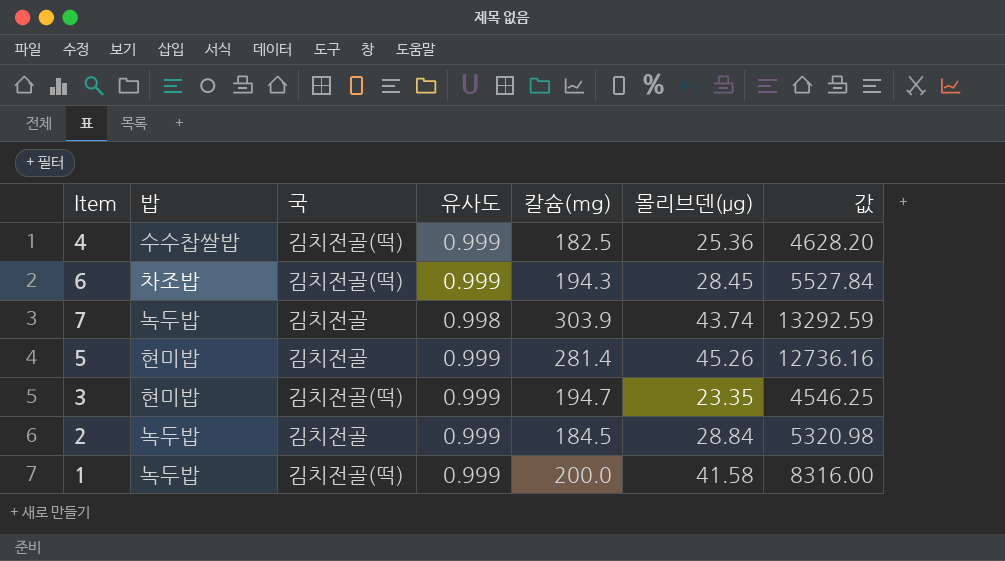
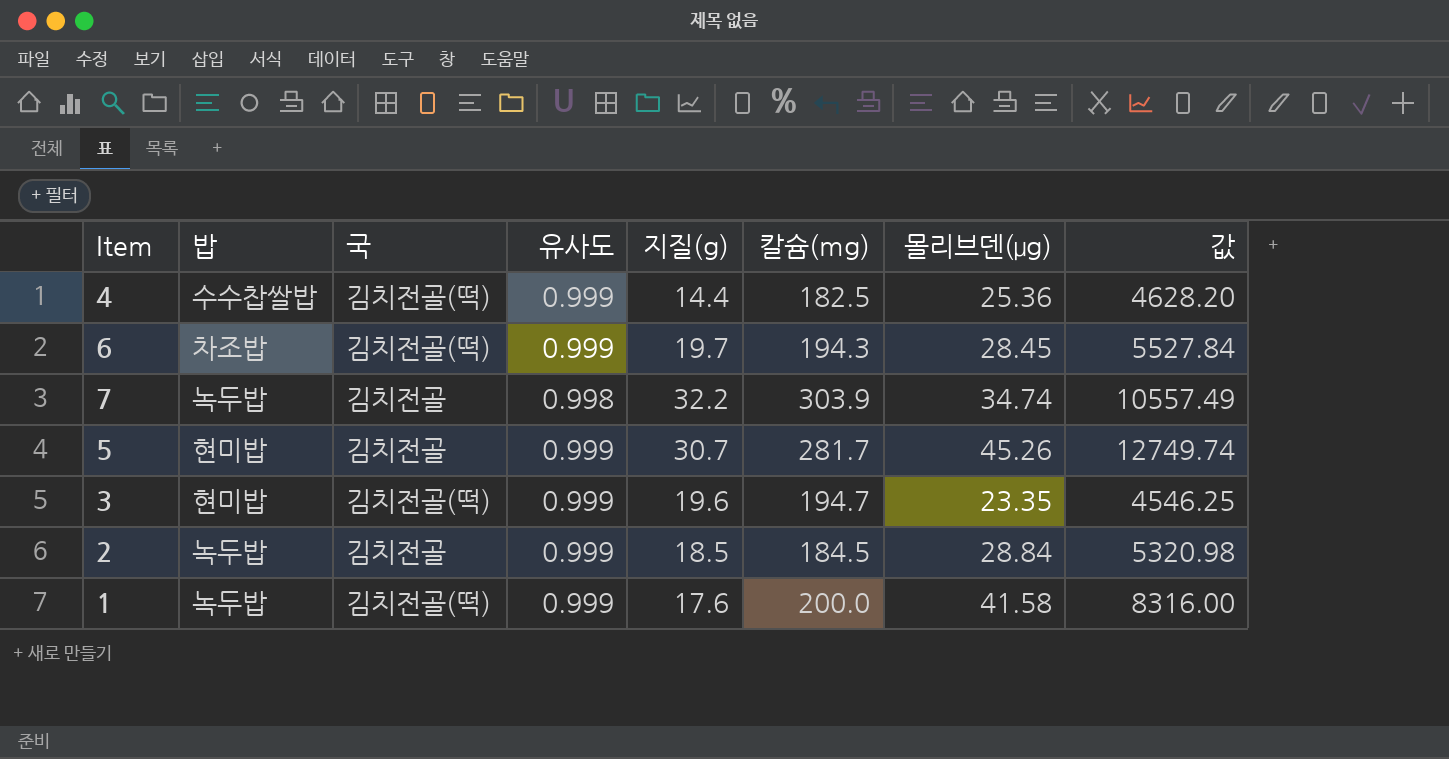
column 지질(g) | position: none -> 5
7 | 몰리브덴(μg): 43.74 -> 34.74
7 | 값: 13292.59 -> 10557.49
5 | 칼슘(mg): 281.4 -> 281.7
5 | 값: 12736.16 -> 12749.74

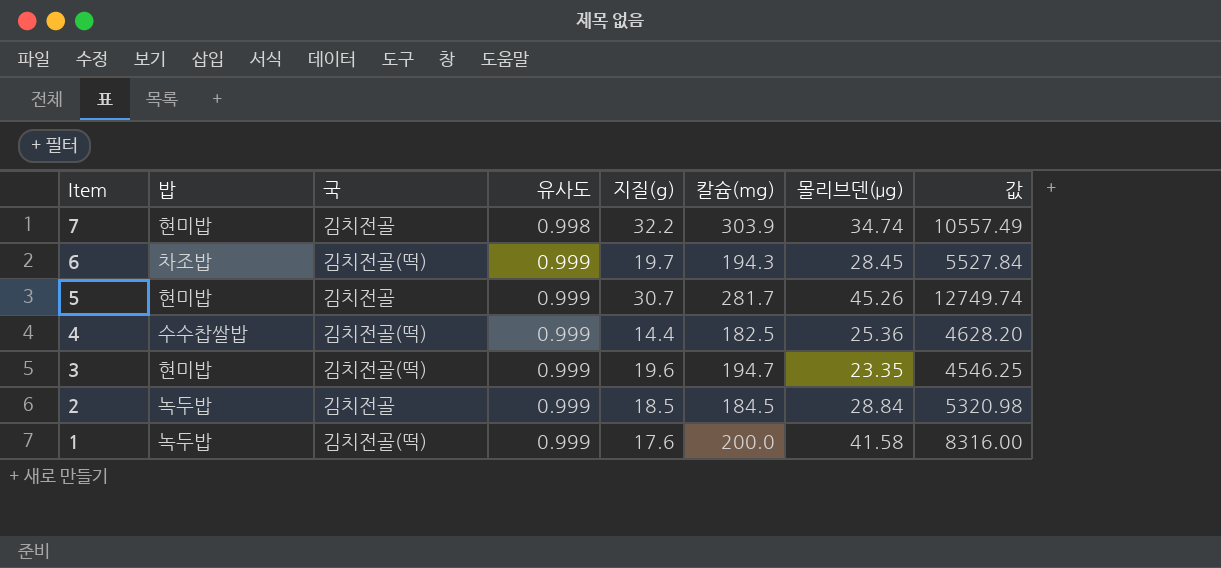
row order: none -> Item descending
7 | 밥: 녹두밥 -> 현미밥

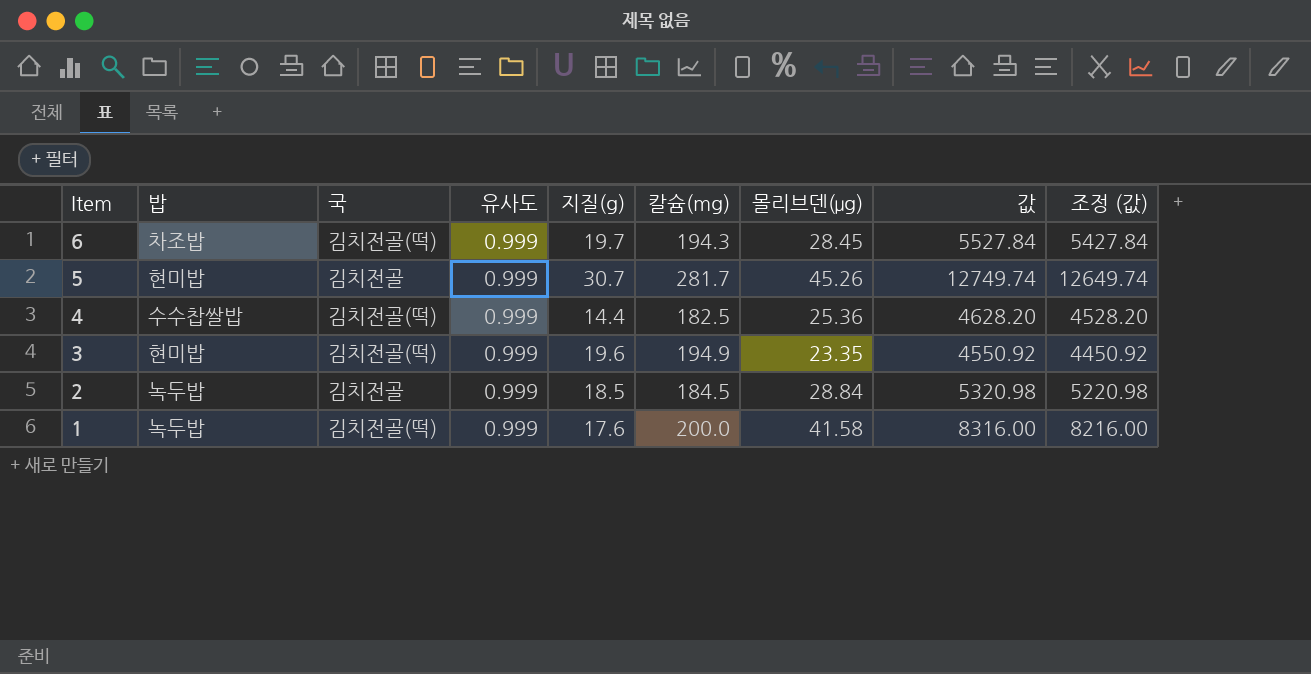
column 조정 (값) | formula: none -> [값] - 100
row 7: 현미밥 | 김치전골 | 0.998 | 32.2 | 303.9 | 34.74 | 10557.49 -> none
3 | 칼슘(mg): 194.7 -> 194.9
3 | 값: 4546.25 -> 4550.92

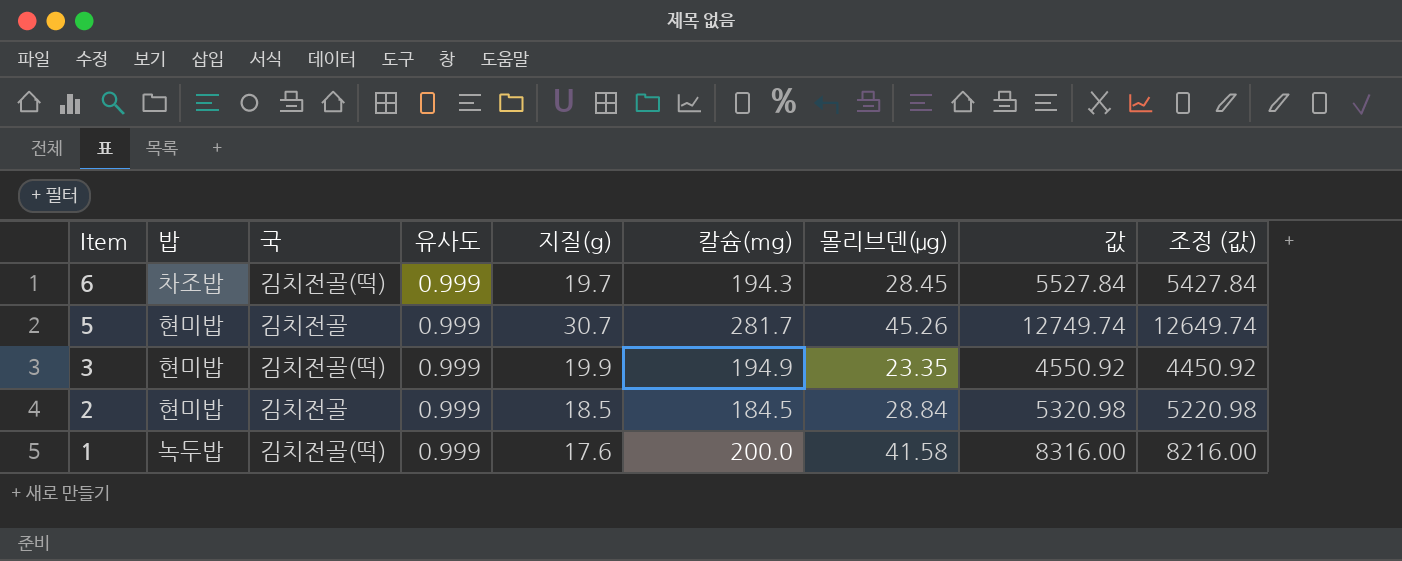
row 4: 수수찹쌀밥 | 김치전골(떡) | 0.999 | 14.4 | 182.5 | 25.36 | 4628.20 | 4528.20 -> none
3 | 지질(g): 19.6 -> 19.9
2 | 밥: 녹두밥 -> 현미밥

